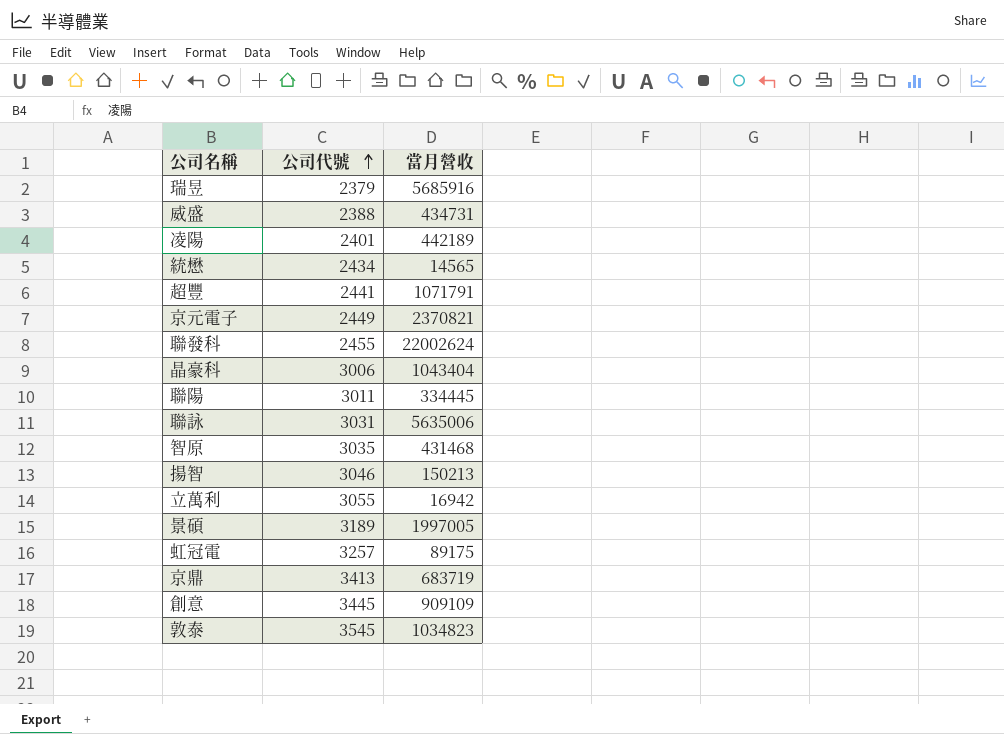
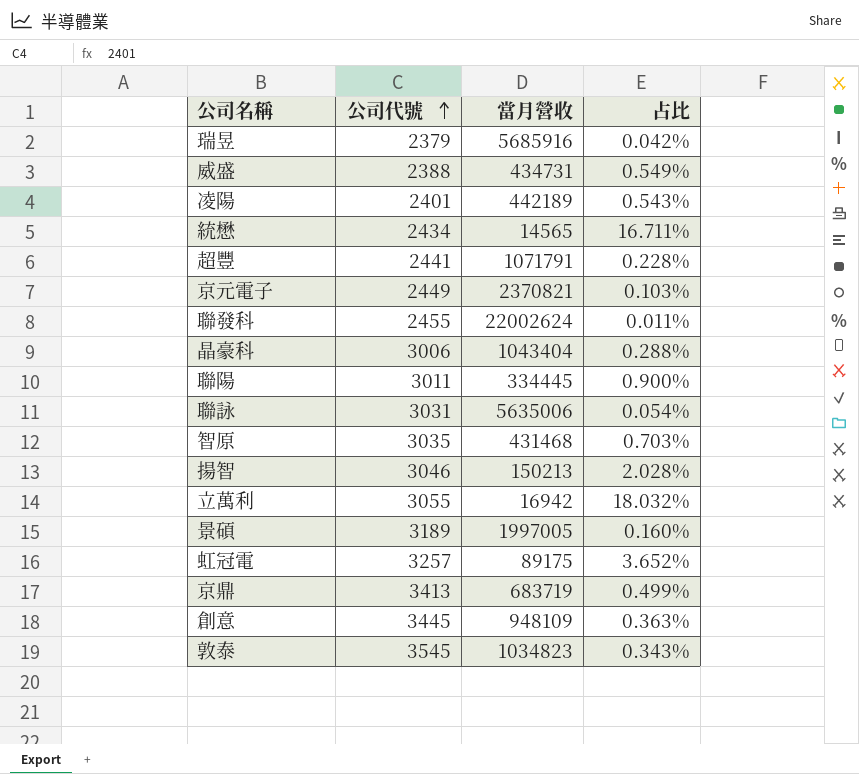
column 占比 | formula: none -> [公司代號] / [當月營收]
創意 | 當月營收: 909109 -> 948109

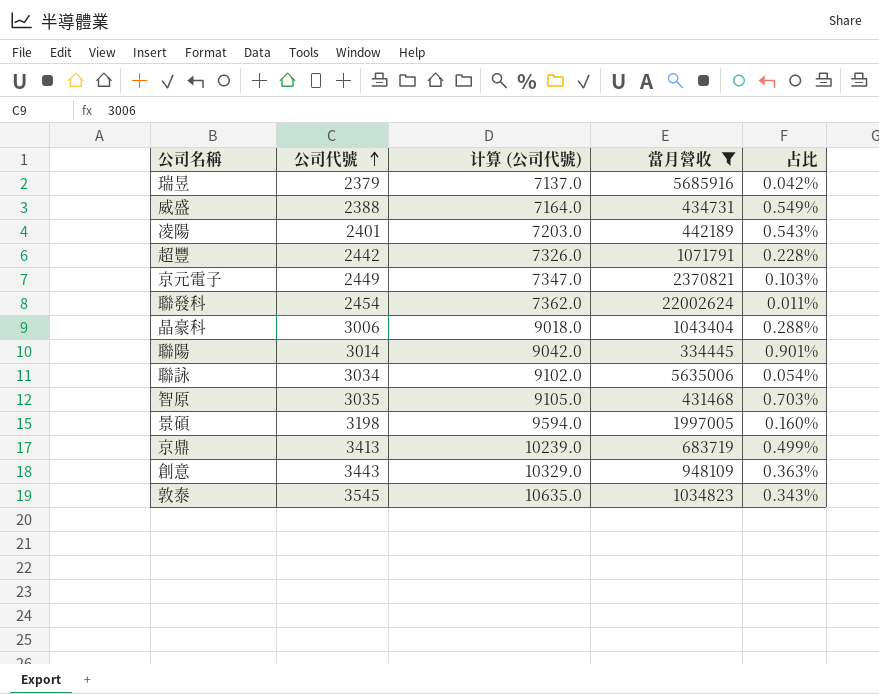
filter: none -> 當月營收 >= 334445
column 计算 (公司代號) | formula: none -> [公司代號] * 3
超豐 | 公司代號: 2441 -> 2442
聯發科 | 公司代號: 2455 -> 2454
聯陽 | 公司代號: 3011 -> 3014
聯陽 | 占比: 0.900% -> 0.901%
聯詠 | 公司代號: 3031 -> 3034
景碩 | 公司代號: 3189 -> 3198
創意 | 公司代號: 3445 -> 3443

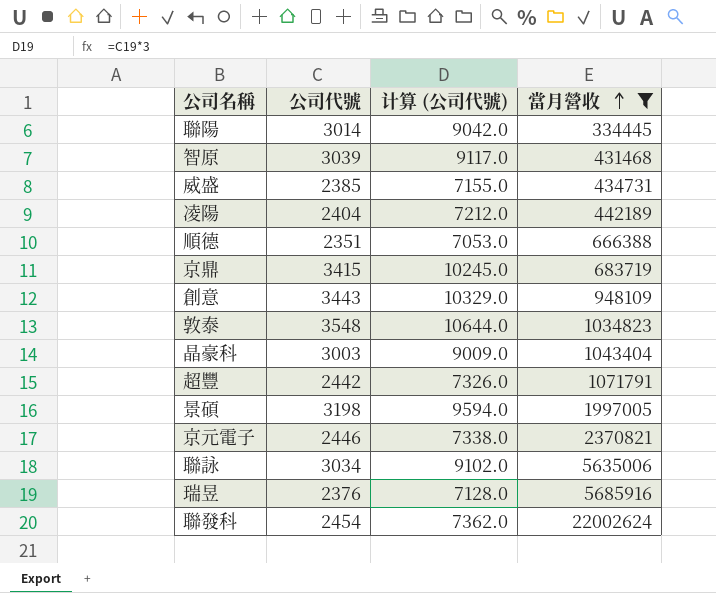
row order: 公司代號 ascending -> 當月營收 ascending
column 占比 | formula: [公司代號] / [當月營收] -> none
智原 | 公司代號: 3035 -> 3039
智原 | 计算 (公司代號): 9105.0 -> 9117.0
威盛 | 公司代號: 2388 -> 2385
威盛 | 计算 (公司代號): 7164.0 -> 7155.0
凌陽 | 公司代號: 2401 -> 2404
凌陽 | 计算 (公司代號): 7203.0 -> 7212.0
row 順德: none -> 2351 | 7053.0 | 666388
京鼎 | 公司代號: 3413 -> 3415
京鼎 | 计算 (公司代號): 10239.0 -> 10245.0
敦泰 | 公司代號: 3545 -> 3548
敦泰 | 计算 (公司代號): 10635.0 -> 10644.0
晶豪科 | 公司代號: 3006 -> 3003
晶豪科 | 计算 (公司代號): 9018.0 -> 9009.0
京元電子 | 公司代號: 2449 -> 2446
京元電子 | 计算 (公司代號): 7347.0 -> 7338.0
瑞昱 | 公司代號: 2379 -> 2376
瑞昱 | 计算 (公司代號): 7137.0 -> 7128.0

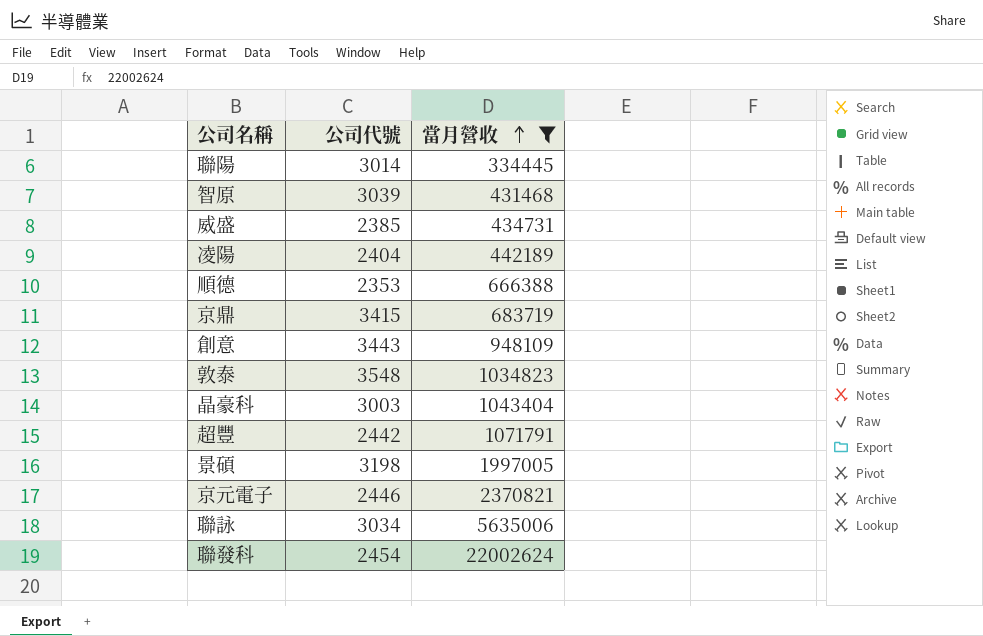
column 计算 (公司代號) | formula: [公司代號] * 3 -> none
row 瑞昱: 2376 | 7128.0 | 5685916 -> none
順德 | 公司代號: 2351 -> 2353

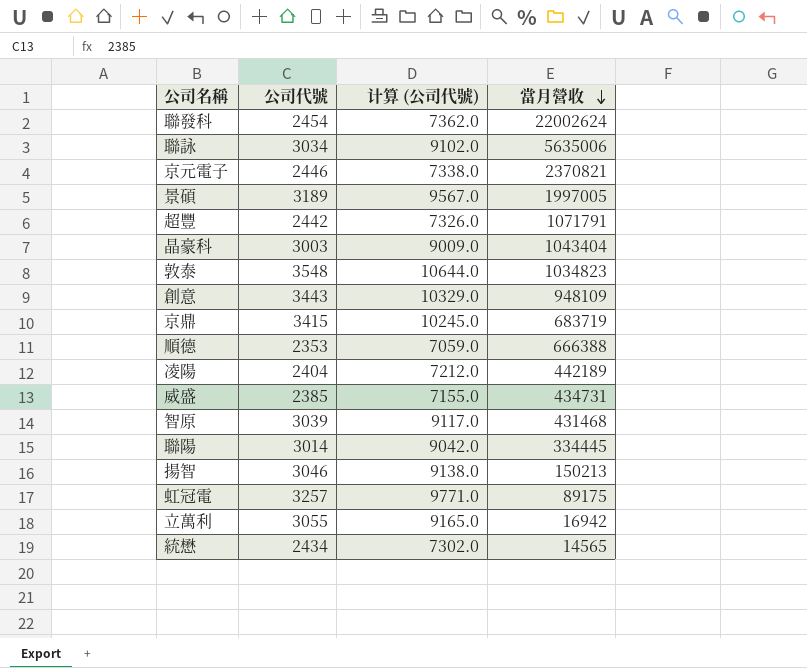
filter: 當月營收 >= 334445 -> none
row order: 當月營收 ascending -> 當月營收 descending
column 计算 (公司代號) | formula: none -> [公司代號] * 3
景碩 | 公司代號: 3198 -> 3189

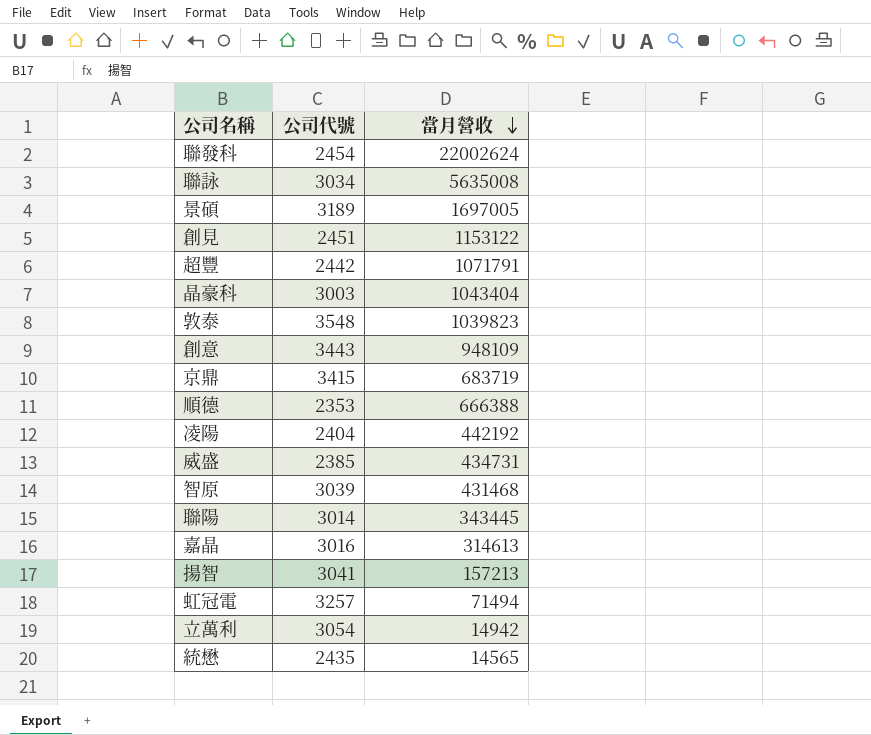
column 计算 (公司代號) | formula: [公司代號] * 3 -> none
row 京元電子: 2446 | 7338.0 | 2370821 -> none
聯詠 | 當月營收: 5635006 -> 5635008
景碩 | 當月營收: 1997005 -> 1697005
row 創見: none -> 2451 | 1153122
敦泰 | 當月營收: 1034823 -> 1039823
凌陽 | 當月營收: 442189 -> 442192
聯陽 | 當月營收: 334445 -> 343445
row 嘉晶: none -> 3016 | 314613
揚智 | 公司代號: 3046 -> 3041
揚智 | 當月營收: 150213 -> 157213
虹冠電 | 當月營收: 89175 -> 71494
立萬利 | 公司代號: 3055 -> 3054
立萬利 | 當月營收: 16942 -> 14942
統懋 | 公司代號: 2434 -> 2435

